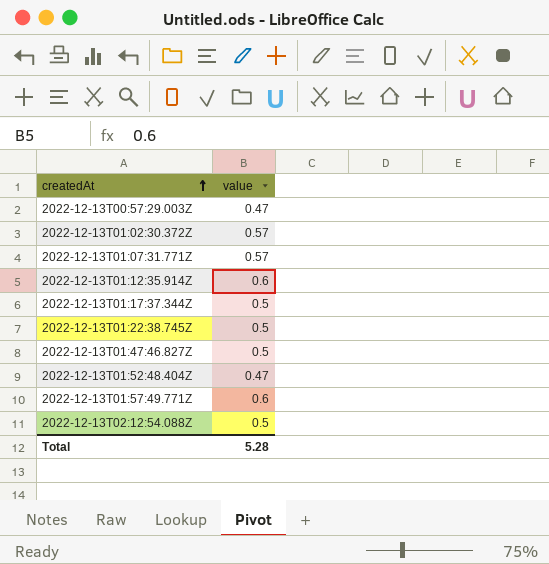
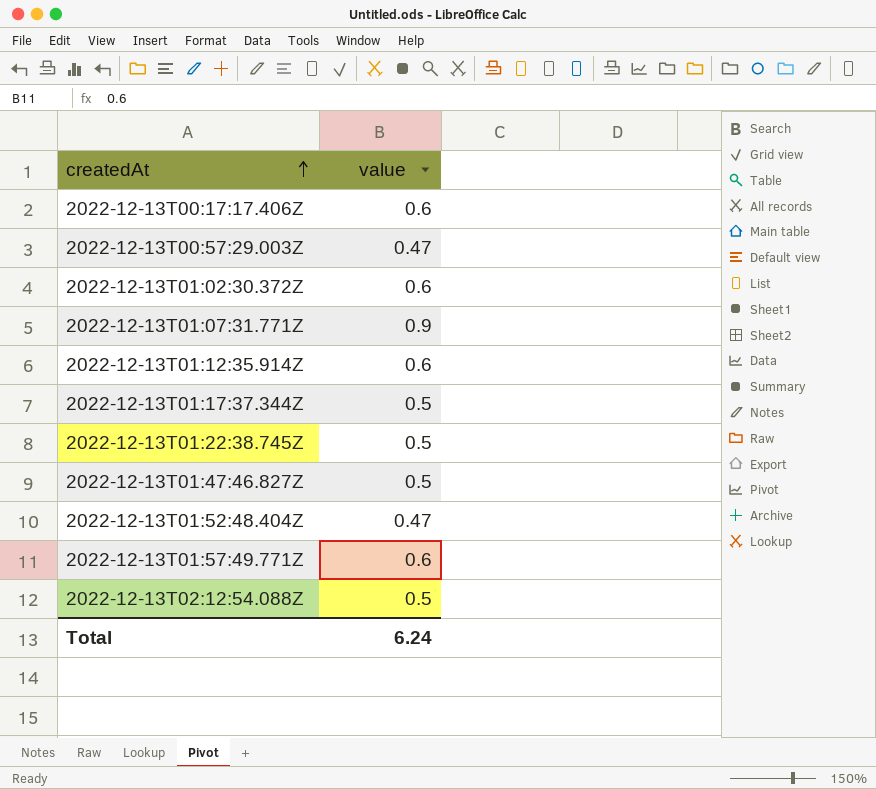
row 2022-12-13T00:17:17.406Z: none -> 0.6
2022-12-13T01:02:30.372Z | value: 0.57 -> 0.6
2022-12-13T01:07:31.771Z | value: 0.57 -> 0.9
Total | value: 5.28 -> 6.24

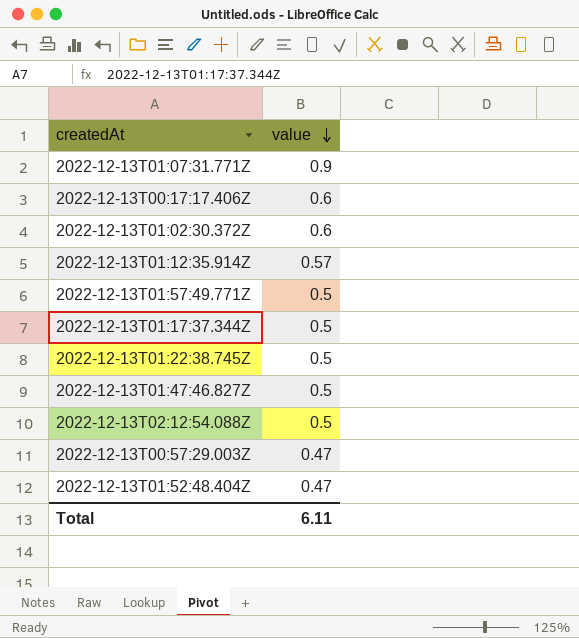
row order: createdAt ascending -> value descending
2022-12-13T01:12:35.914Z | value: 0.6 -> 0.57
2022-12-13T01:57:49.771Z | value: 0.6 -> 0.5
Total | value: 6.24 -> 6.11

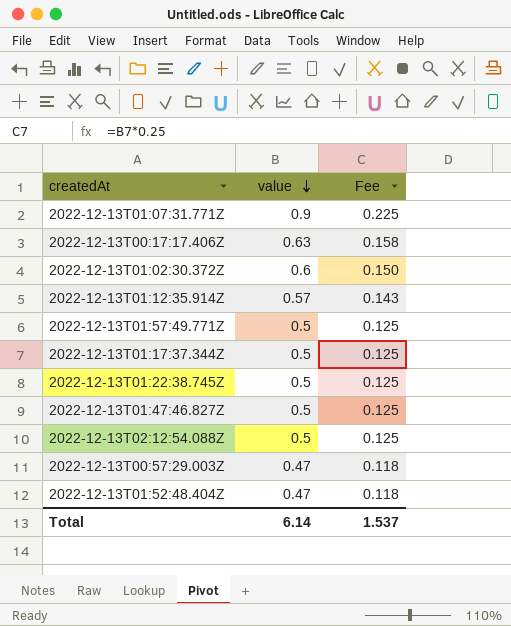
column Fee | formula: none -> [value] * 0.25
2022-12-13T00:17:17.406Z | value: 0.6 -> 0.63
Total | value: 6.11 -> 6.14

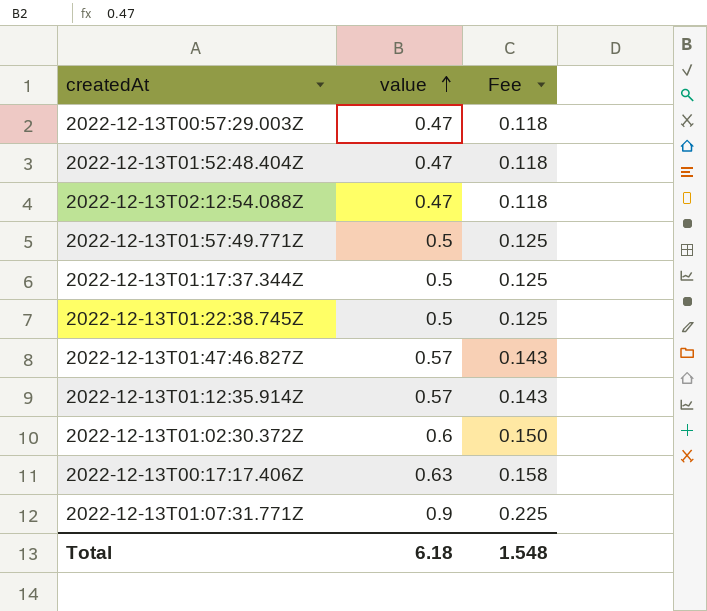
row order: value descending -> value ascending
2022-12-13T02:12:54.088Z | value: 0.5 -> 0.47
2022-12-13T02:12:54.088Z | Fee: 0.125 -> 0.118
2022-12-13T01:47:46.827Z | value: 0.5 -> 0.57
2022-12-13T01:47:46.827Z | Fee: 0.125 -> 0.143
Total | value: 6.14 -> 6.18
Total | Fee: 1.537 -> 1.548

